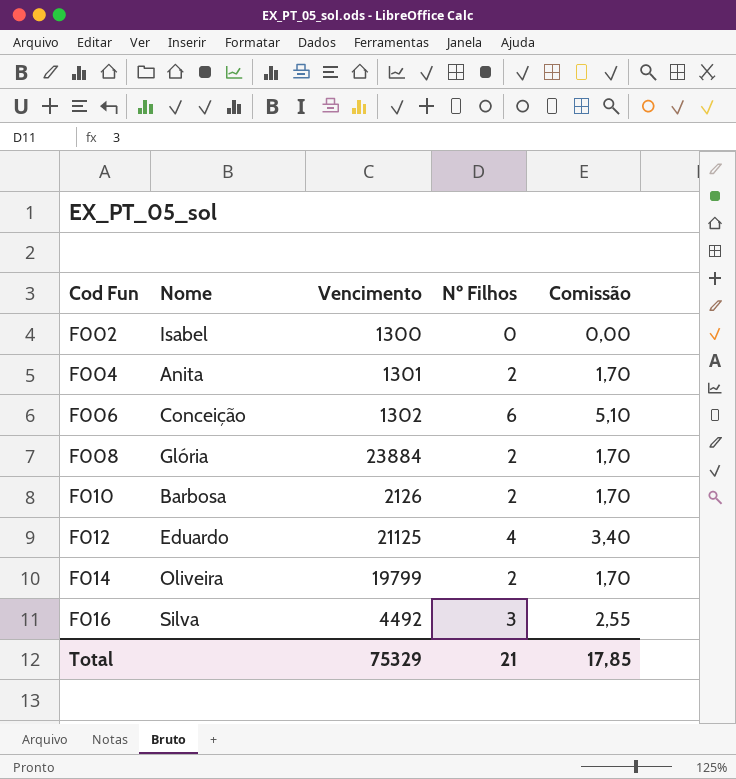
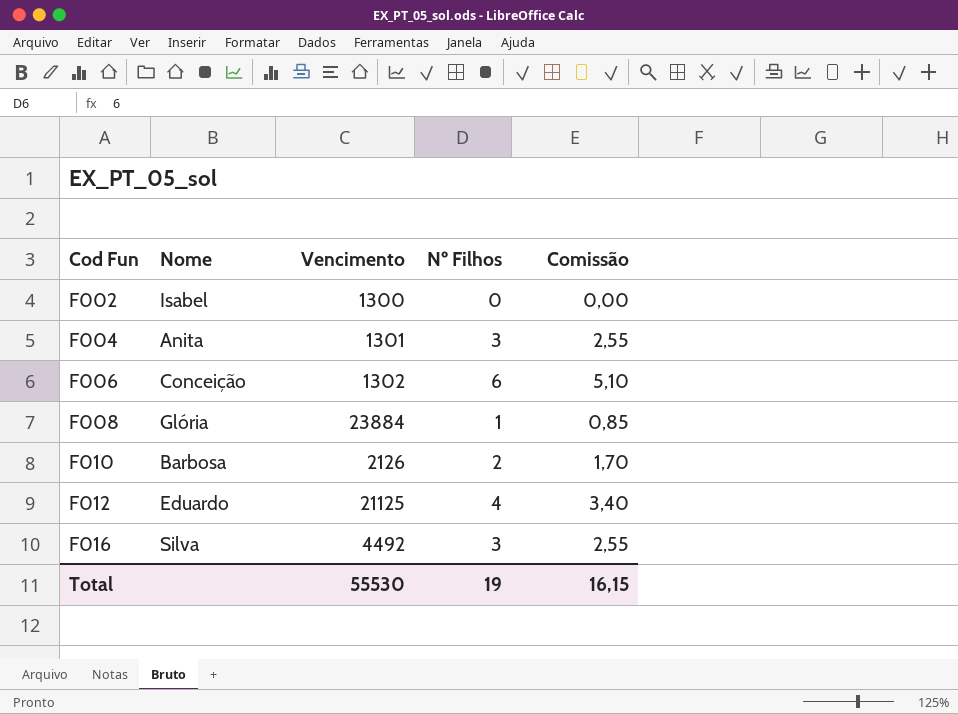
row F014: Oliveira | 19799 | 2 | 1,70 -> none
F004 | Nº Filhos: 2 -> 3
F004 | Comissão: 1,70 -> 2,55
F008 | Nº Filhos: 2 -> 1
F008 | Comissão: 1,70 -> 0,85
Total | Vencimento: 75329 -> 55530
Total | Nº Filhos: 21 -> 19
Total | Comissão: 17,85 -> 16,15

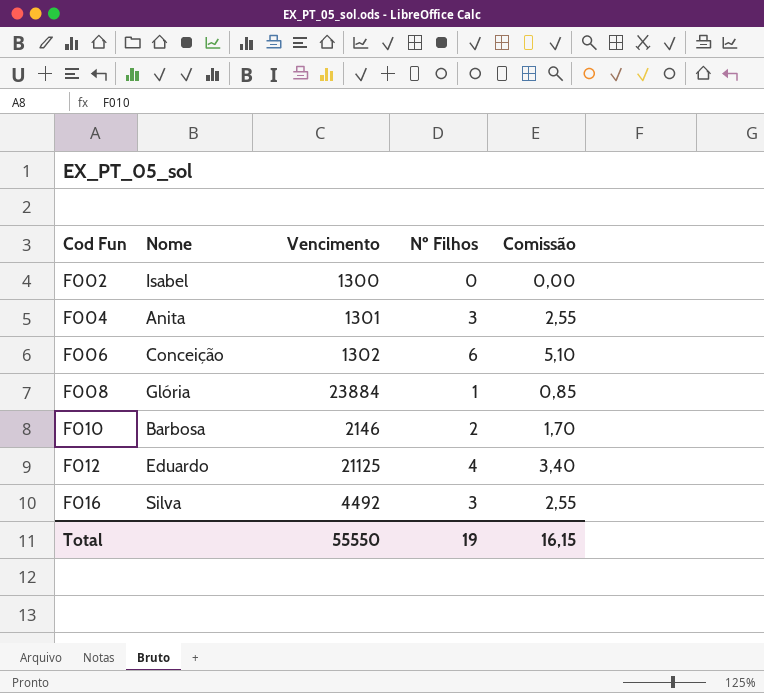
F010 | Vencimento: 2126 -> 2146
Total | Vencimento: 55530 -> 55550

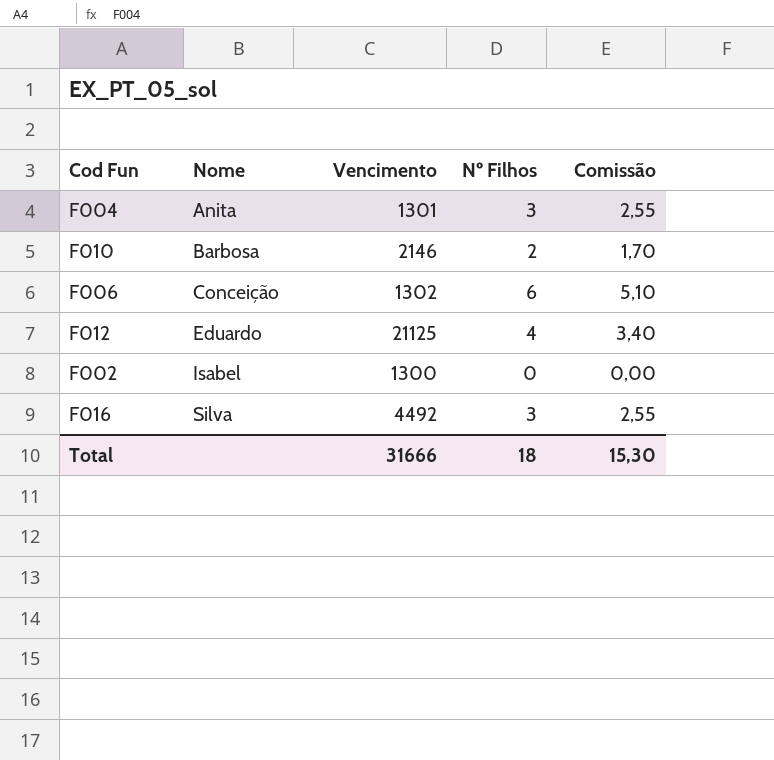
row order: Cod Fun ascending -> Nome ascending
row F008: Glória | 23884 | 1 | 0,85 -> none
Total | Vencimento: 55550 -> 31666
Total | Nº Filhos: 19 -> 18
Total | Comissão: 16,15 -> 15,30

